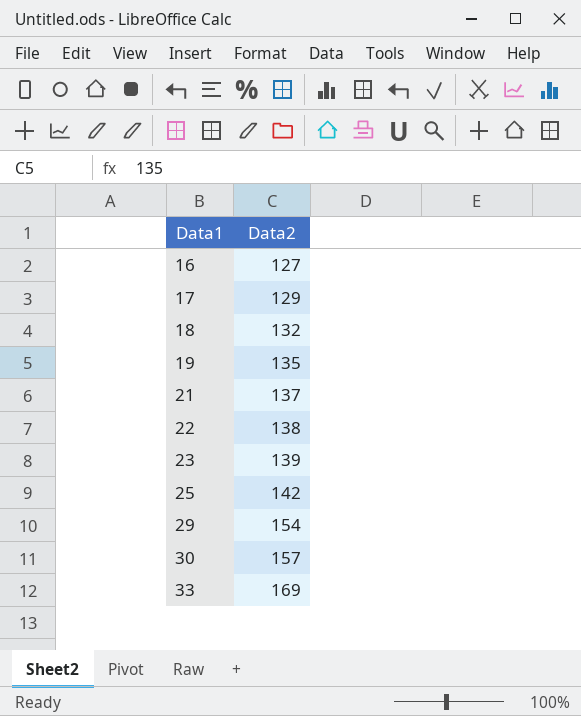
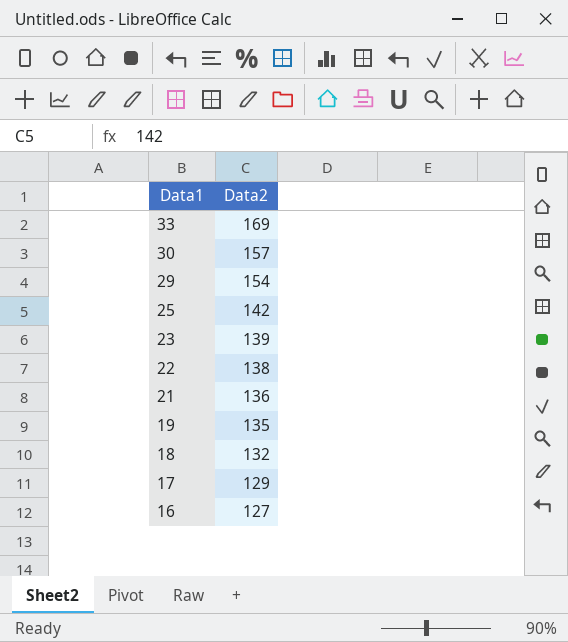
row order: Data1 ascending -> Data1 descending
21 | Data2: 137 -> 136

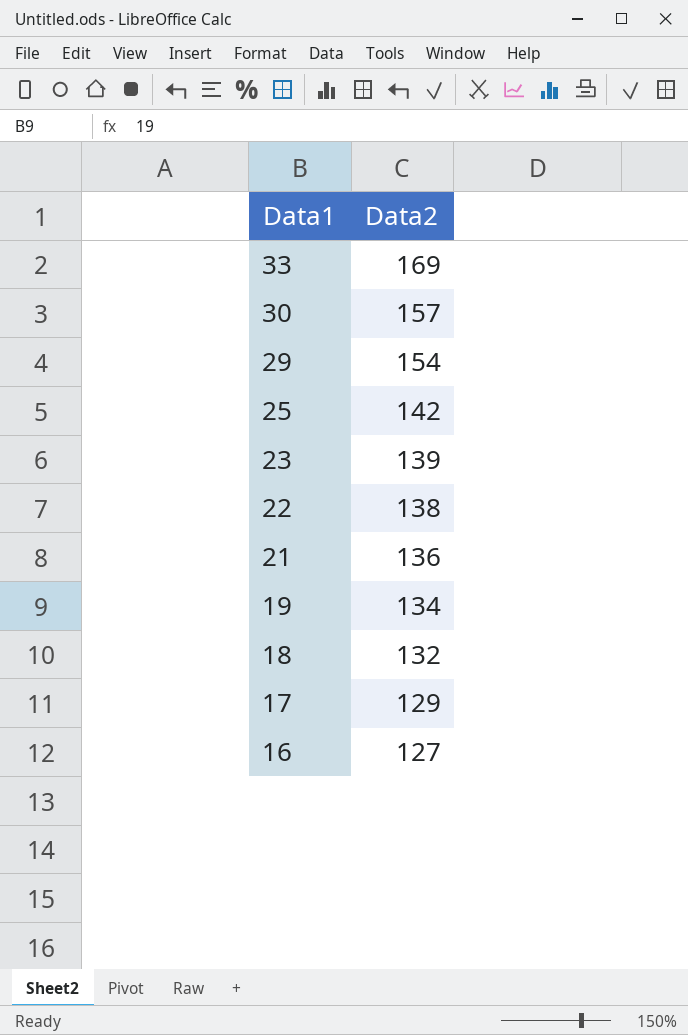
19 | Data2: 135 -> 134

